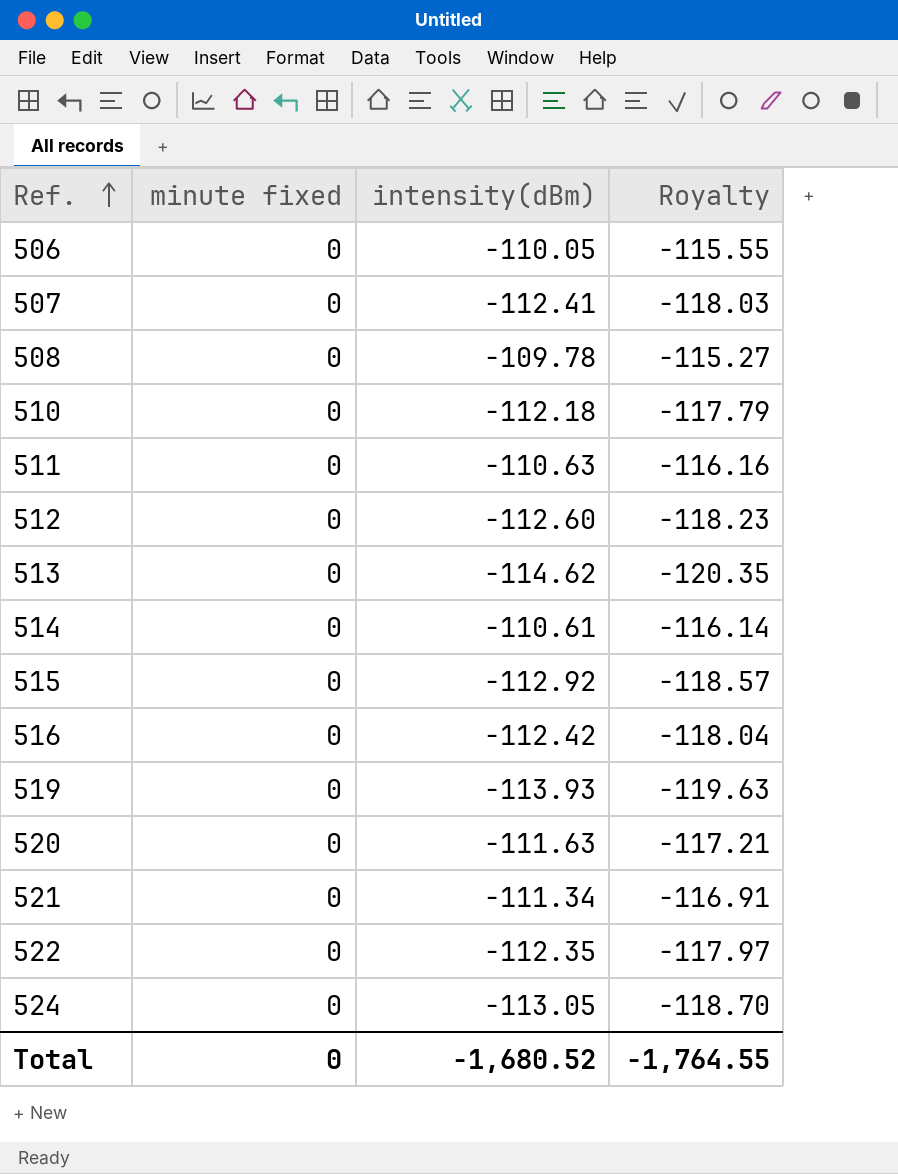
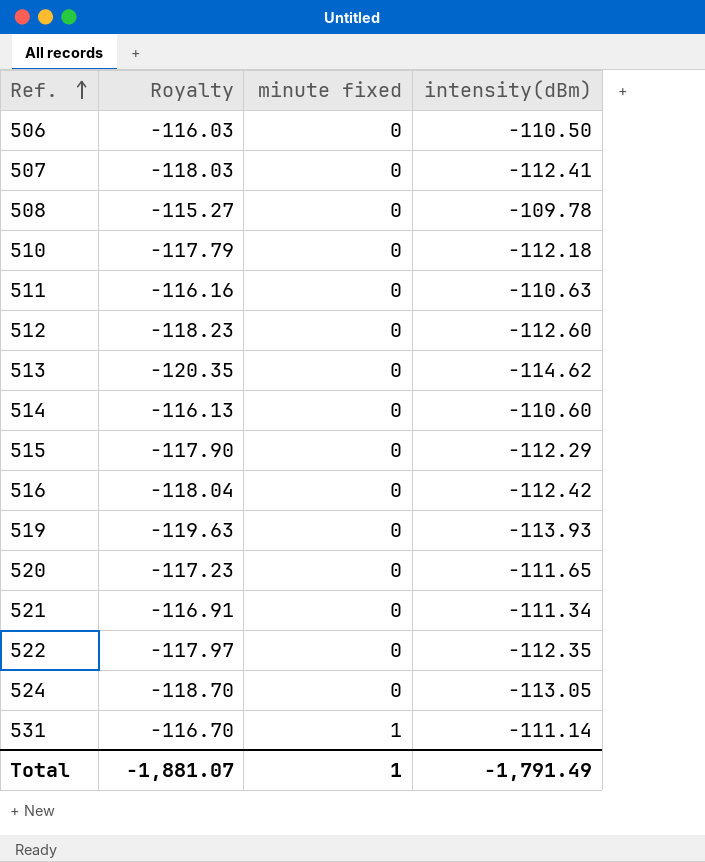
column Royalty | position: 4 -> 2
506 | Royalty: -115.55 -> -116.03
506 | intensity(dBm): -110.05 -> -110.50
514 | Royalty: -116.14 -> -116.13
514 | intensity(dBm): -110.61 -> -110.60
515 | Royalty: -118.57 -> -117.90
515 | intensity(dBm): -112.92 -> -112.29
520 | Royalty: -117.21 -> -117.23
520 | intensity(dBm): -111.63 -> -111.65
row 531: none -> -116.70 | 1 | -111.14
Total | Royalty: -1,764.55 -> -1,881.07
Total | minute fixed: 0 -> 1
Total | intensity(dBm): -1,680.52 -> -1,791.49

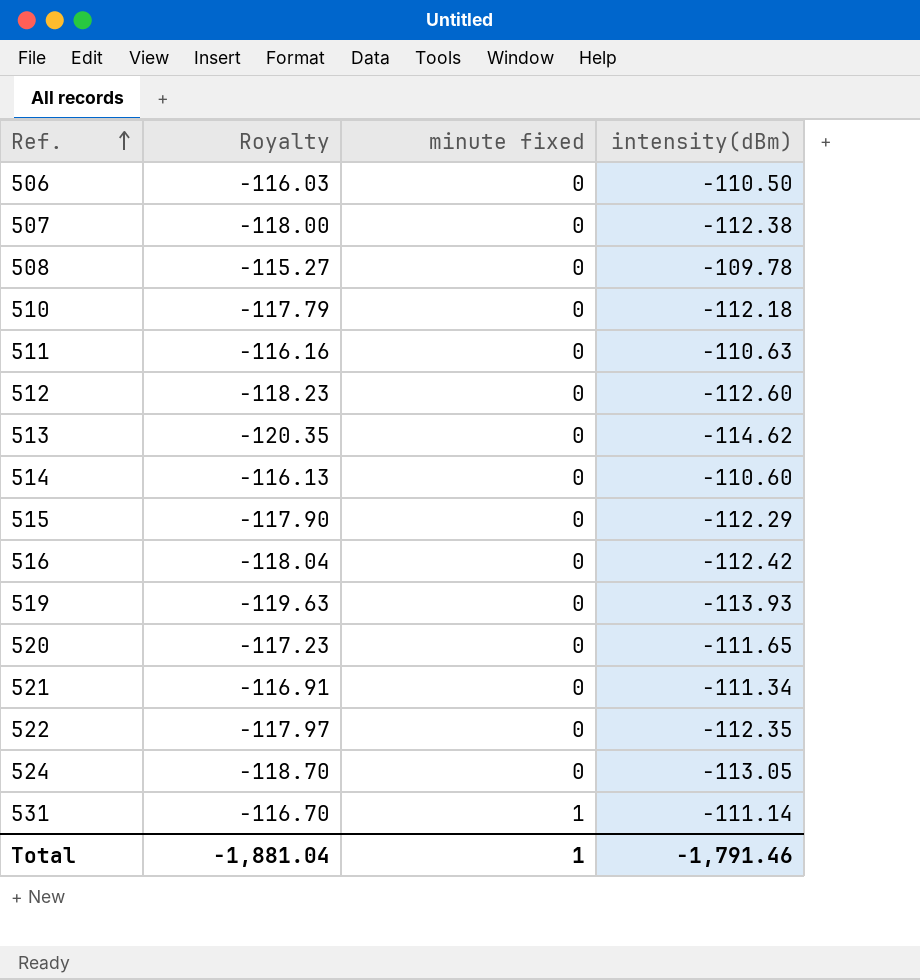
507 | Royalty: -118.03 -> -118.00
507 | intensity(dBm): -112.41 -> -112.38
Total | Royalty: -1,881.07 -> -1,881.04
Total | intensity(dBm): -1,791.49 -> -1,791.46

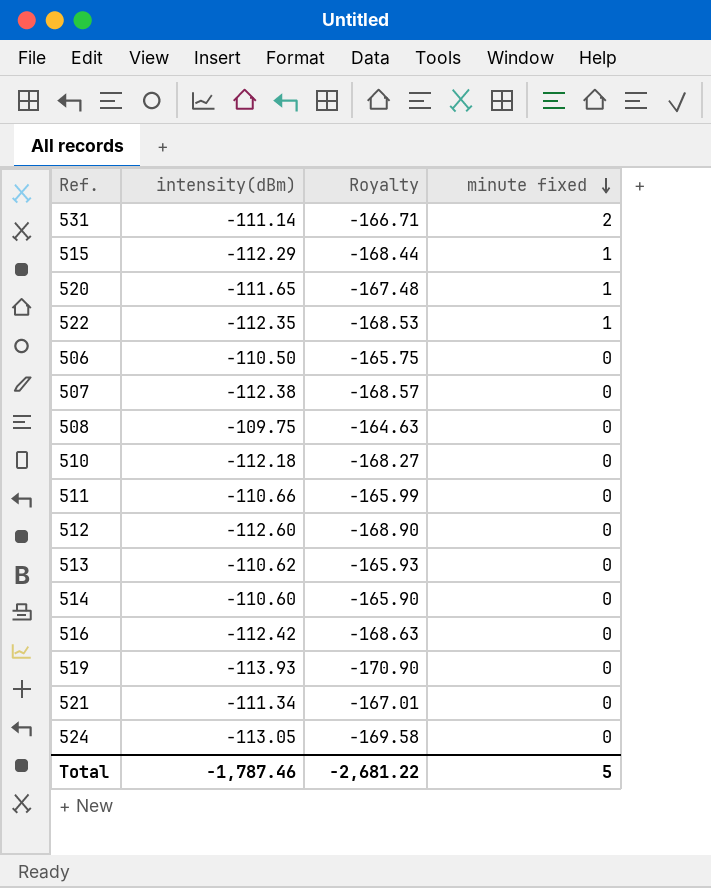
row order: Ref. ascending -> minute fixed descending
column intensity(dBm) | position: 4 -> 2
column Royalty | formula: [intensity(dBm)] * 1.05 -> [intensity(dBm)] * 1.5
531 | minute fixed: 1 -> 2
515 | minute fixed: 0 -> 1
520 | minute fixed: 0 -> 1
522 | minute fixed: 0 -> 1
508 | intensity(dBm): -109.78 -> -109.75
511 | intensity(dBm): -110.63 -> -110.66
513 | intensity(dBm): -114.62 -> -110.62
Total | intensity(dBm): -1,791.46 -> -1,787.46
Total | Royalty: -1,881.04 -> -2,681.22
Total | minute fixed: 1 -> 5

